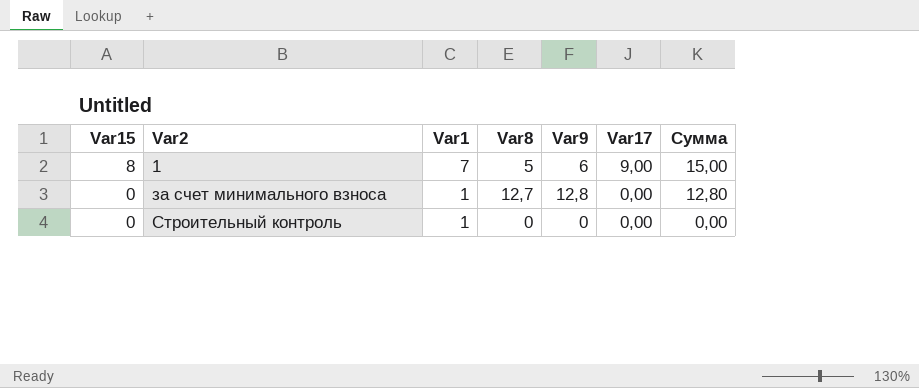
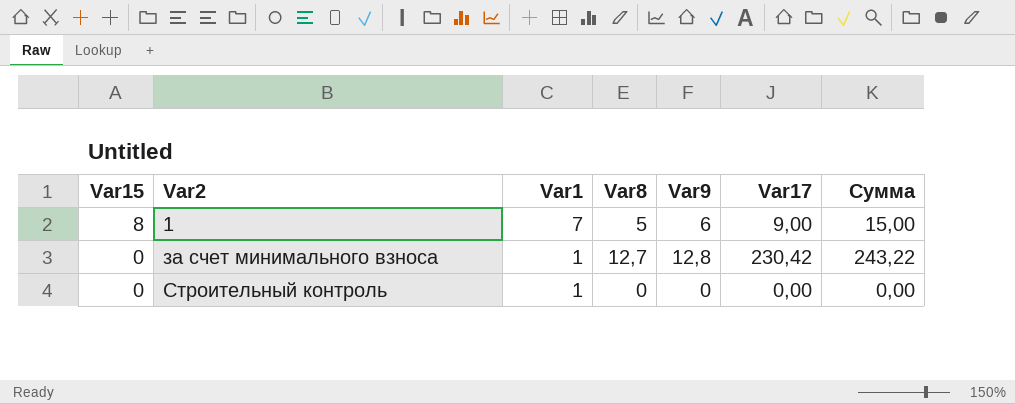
за счет минимального взноса | Var17: 0,00 -> 230,42
за счет минимального взноса | Сумма: 12,80 -> 243,22

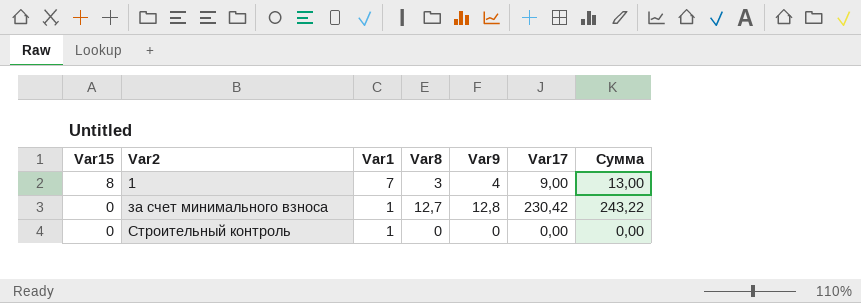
1 | Var8: 5 -> 3
1 | Var9: 6 -> 4
1 | Сумма: 15,00 -> 13,00

